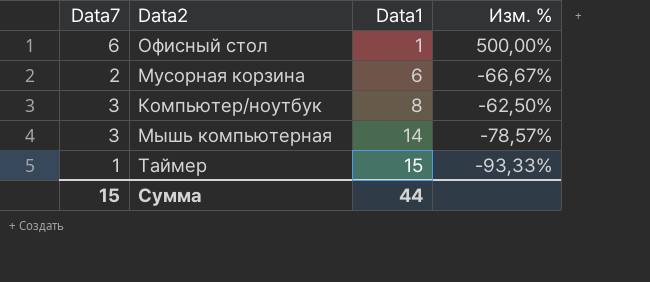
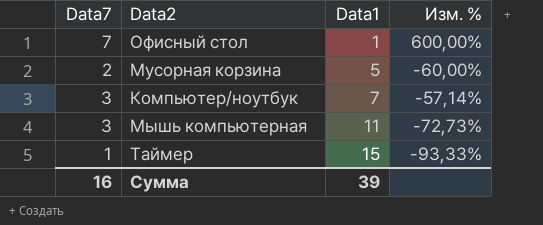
Офисный стол | Data7: 6 -> 7
Офисный стол | Изм. %: 500,00% -> 600,00%
Мусорная корзина | Data1: 6 -> 5
Мусорная корзина | Изм. %: -66,67% -> -60,00%
Компьютер/ноутбук | Data1: 8 -> 7
Компьютер/ноутбук | Изм. %: -62,50% -> -57,14%
Мышь компьютерная | Data1: 14 -> 11
Мышь компьютерная | Изм. %: -78,57% -> -72,73%
Сумма | Data7: 15 -> 16
Сумма | Data1: 44 -> 39

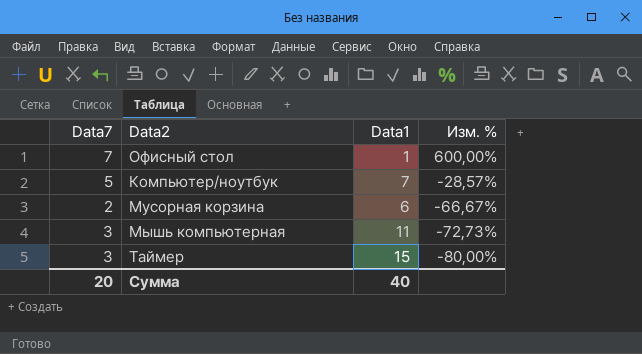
row order: Data1 ascending -> Изм. % descending
Компьютер/ноутбук | Data7: 3 -> 5
Компьютер/ноутбук | Изм. %: -57,14% -> -28,57%
Мусорная корзина | Data1: 5 -> 6
Мусорная корзина | Изм. %: -60,00% -> -66,67%
Таймер | Data7: 1 -> 3
Таймер | Изм. %: -93,33% -> -80,00%
Сумма | Data7: 16 -> 20
Сумма | Data1: 39 -> 40

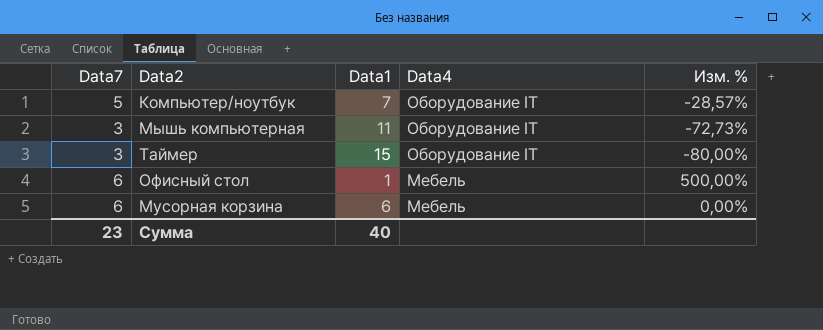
row order: Изм. % descending -> Data4 descending
column Data4 | position: none -> 4
Офисный стол | Data7: 7 -> 6
Офисный стол | Изм. %: 600,00% -> 500,00%
Мусорная корзина | Data7: 2 -> 6
Мусорная корзина | Изм. %: -66,67% -> 0,00%
Сумма | Data7: 20 -> 23

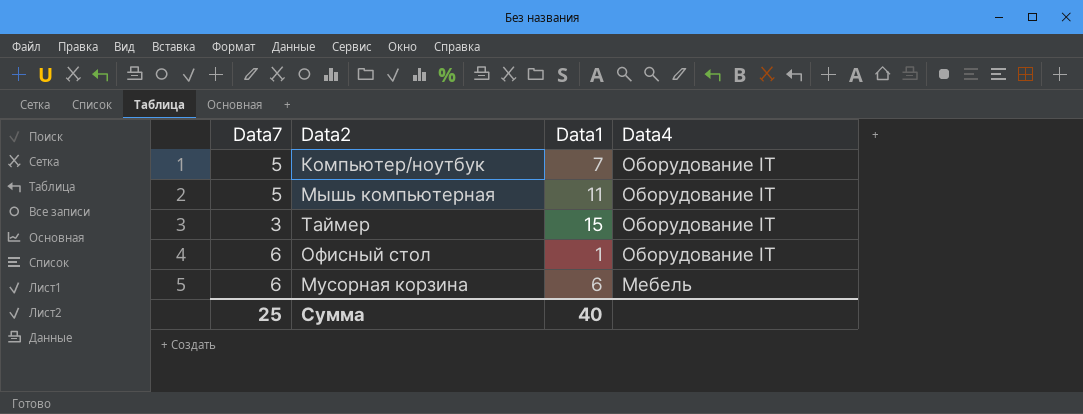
column Изм. % | formula: ([Data7] - [Data1]) / [Data1] -> none
Мышь компьютерная | Data7: 3 -> 5
Офисный стол | Data4: Мебель -> Оборудование IT
Сумма | Data7: 23 -> 25

